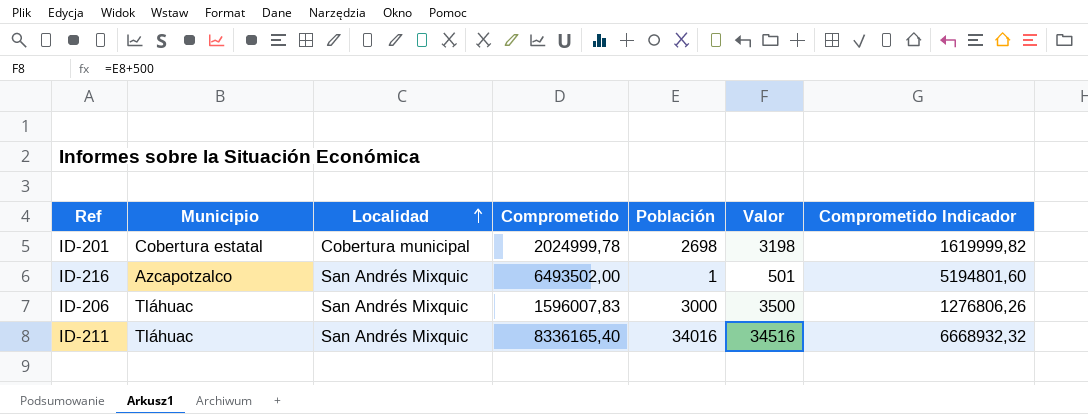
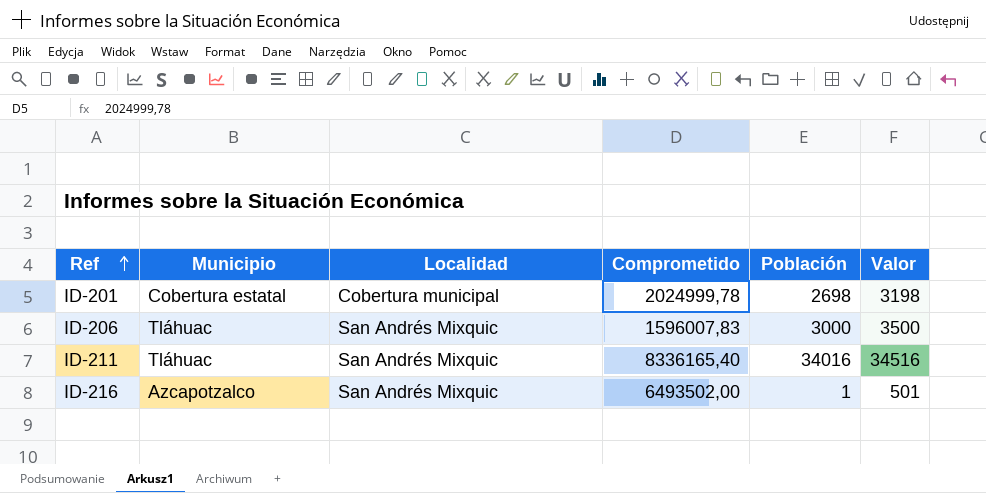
row order: Localidad ascending -> Ref ascending
column Comprometido Indicador | formula: [Comprometido] * 0,8 -> none

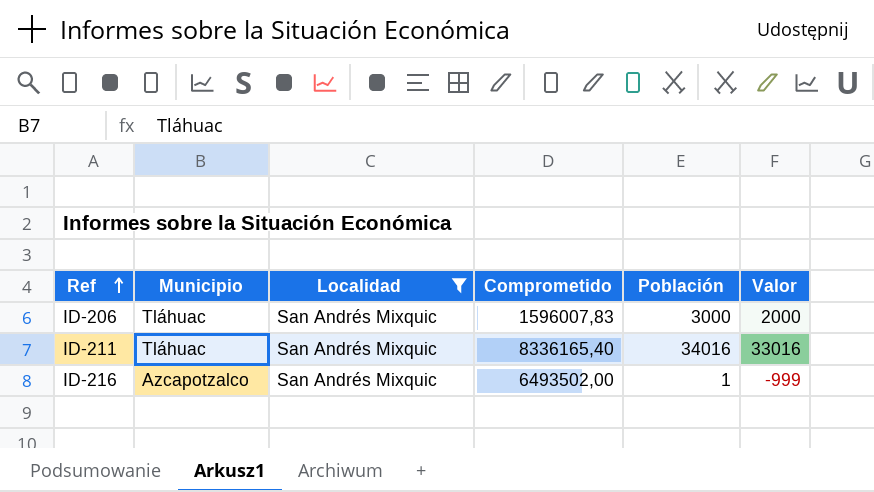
filter: none -> Localidad = San Andrés Mixquic
column Valor | formula: [Población] + 500 -> [Población] - 1000

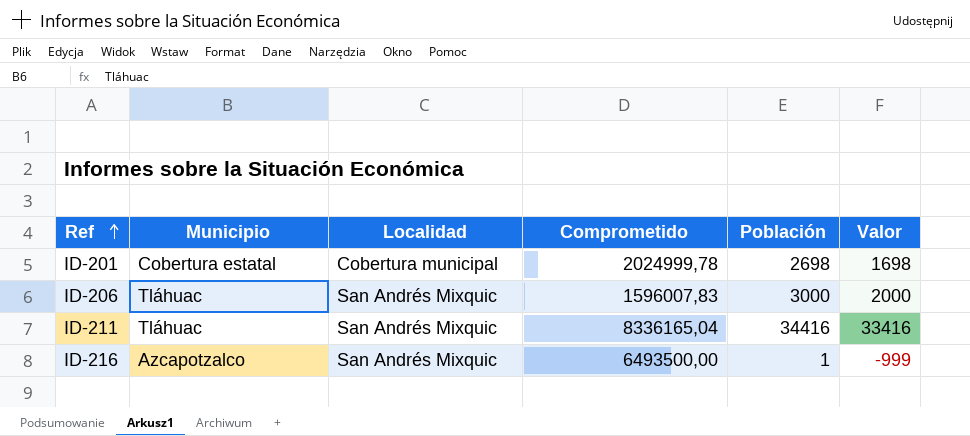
filter: Localidad = San Andrés Mixquic -> none
ID-211 | Comprometido: 8336165,40 -> 8336165,04
ID-211 | Población: 34016 -> 34416
ID-211 | Valor: 33016 -> 33416
ID-216 | Comprometido: 6493502,00 -> 6493500,00

